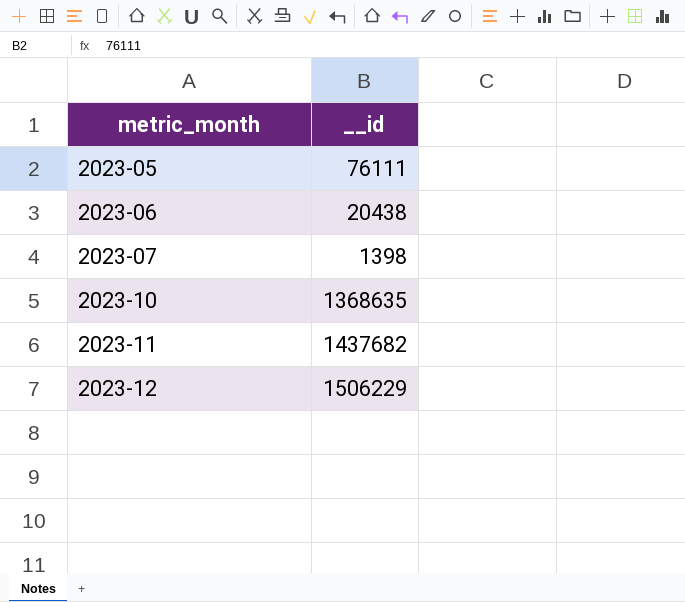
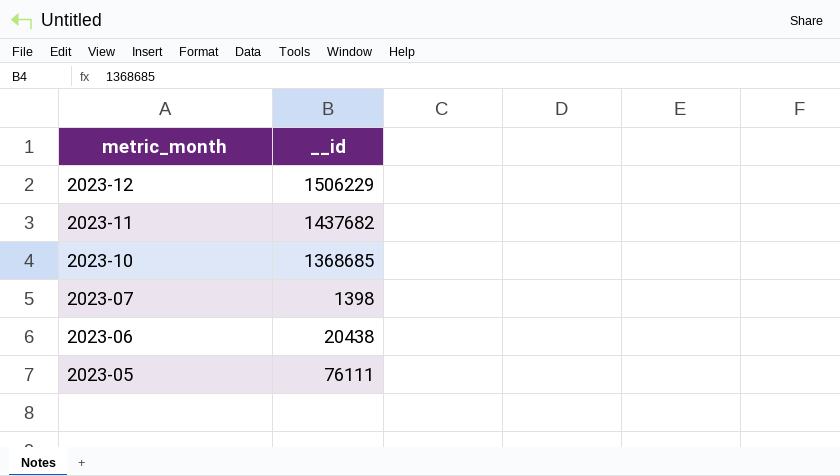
row order: metric_month ascending -> metric_month descending
2023-10 | __id: 1368635 -> 1368685

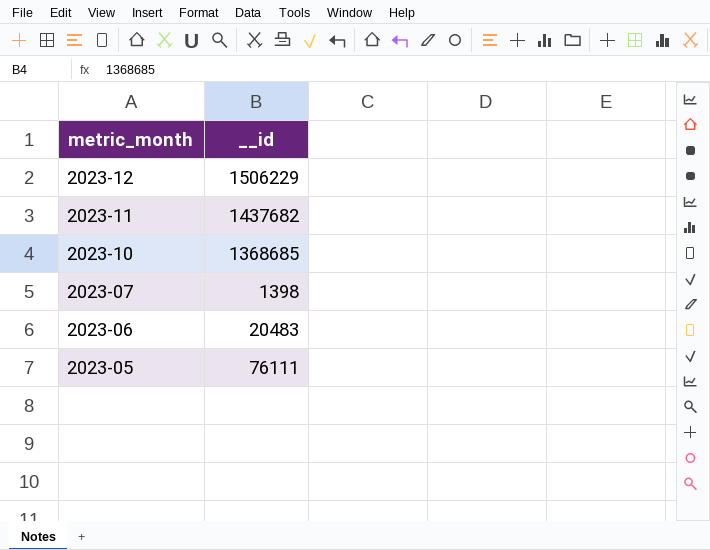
2023-06 | __id: 20438 -> 20483

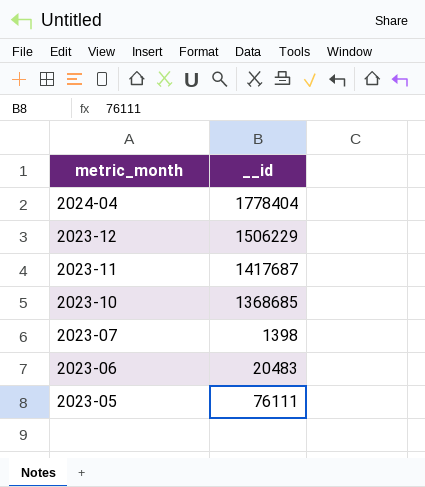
row 2024-04: none -> 1778404
2023-11 | __id: 1437682 -> 1417687

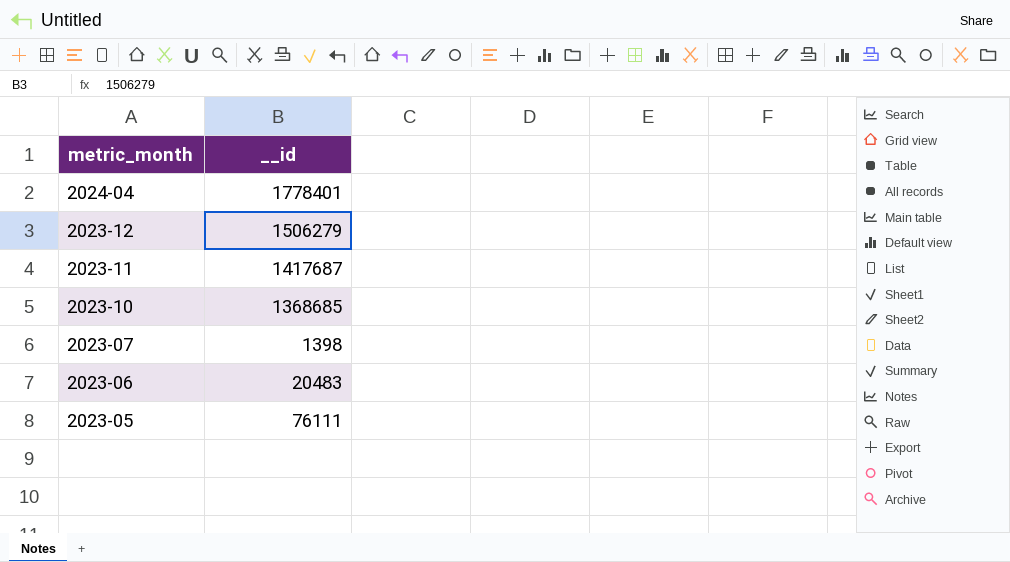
2024-04 | __id: 1778404 -> 1778401
2023-12 | __id: 1506229 -> 1506279

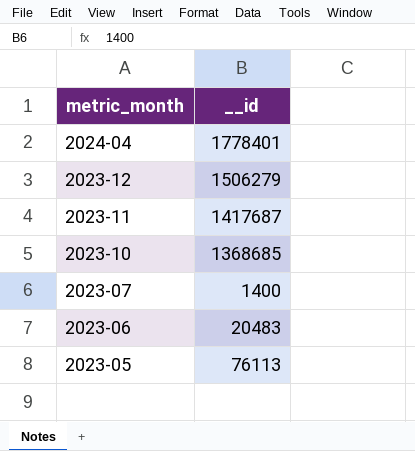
2023-07 | __id: 1398 -> 1400
2023-05 | __id: 76111 -> 76113

